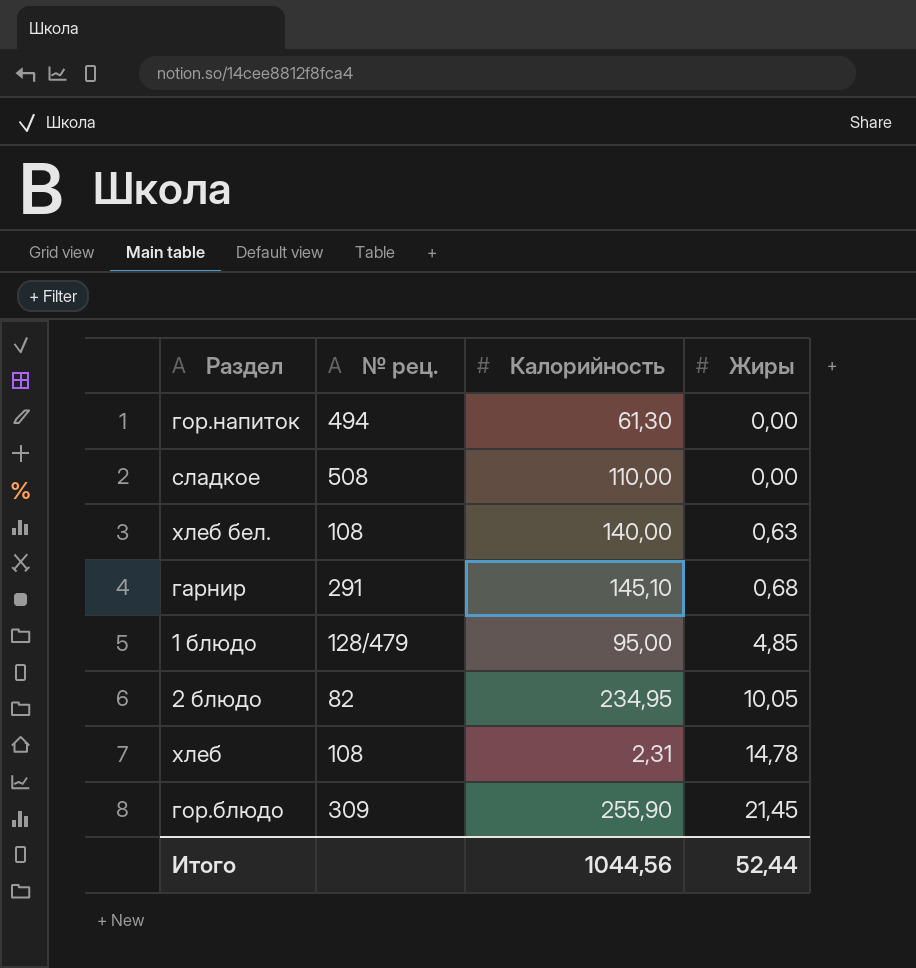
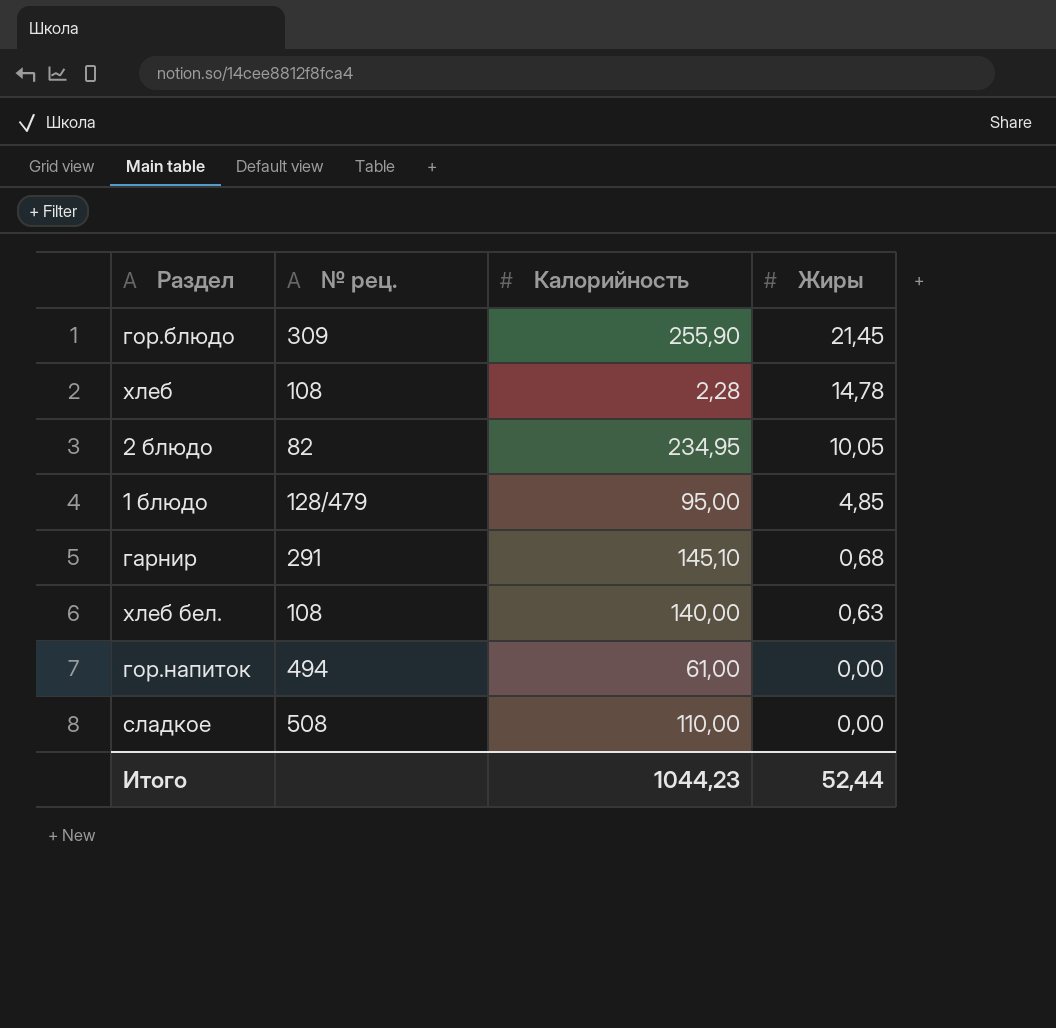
row order: Жиры ascending -> Жиры descending
хлеб | Калорийность: 2,31 -> 2,28
гор.напиток | Калорийность: 61,30 -> 61,00
Итого | Калорийность: 1044,56 -> 1044,23

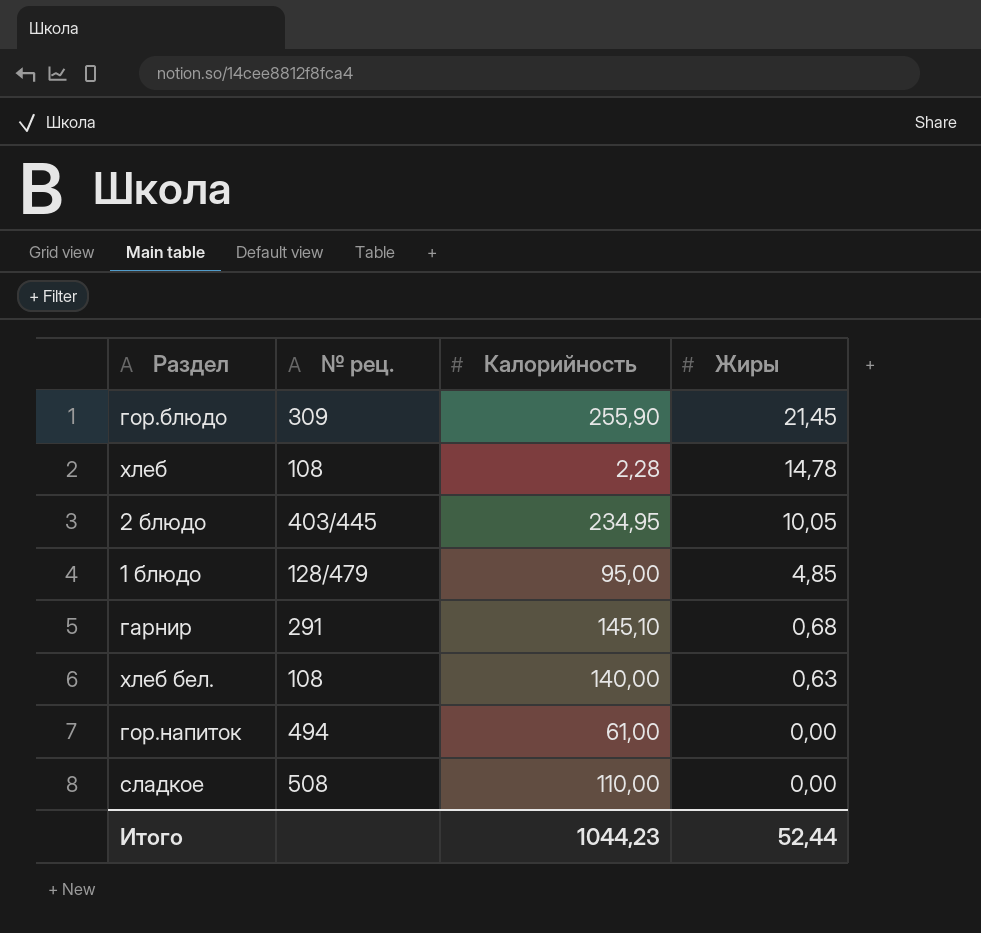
2 блюдо | № рец.: 82 -> 403/445

